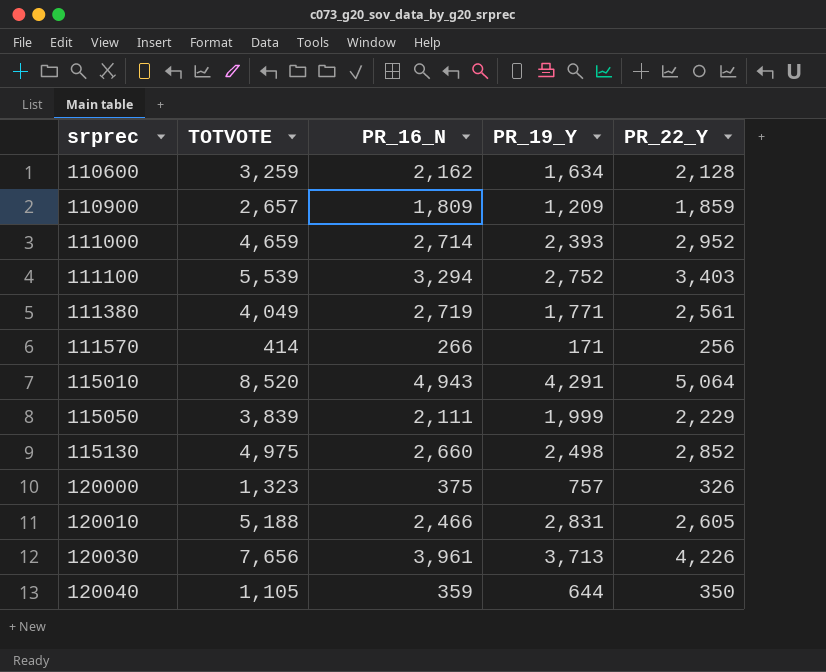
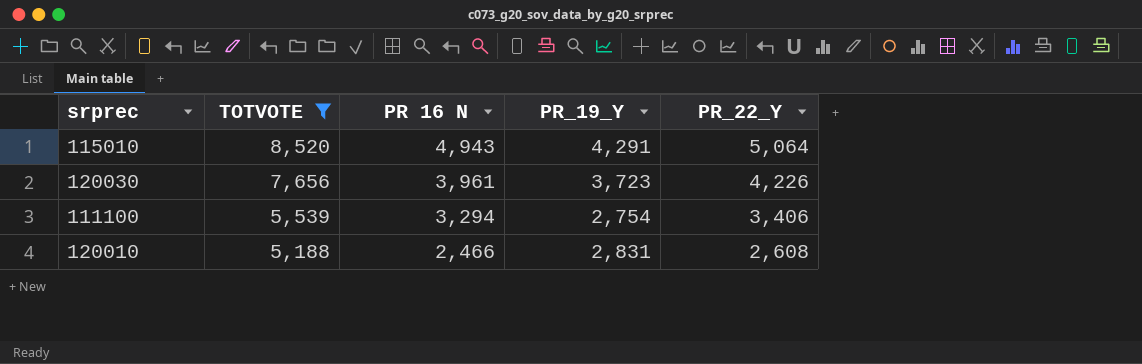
filter: none -> TOTVOTE >= 5,188
row order: srprec ascending -> TOTVOTE descending
column name: PR_16_N -> PR 16 N
120030 | PR_19_Y: 3,713 -> 3,723
111100 | PR_19_Y: 2,752 -> 2,754
111100 | PR_22_Y: 3,403 -> 3,406
120010 | PR_22_Y: 2,605 -> 2,608

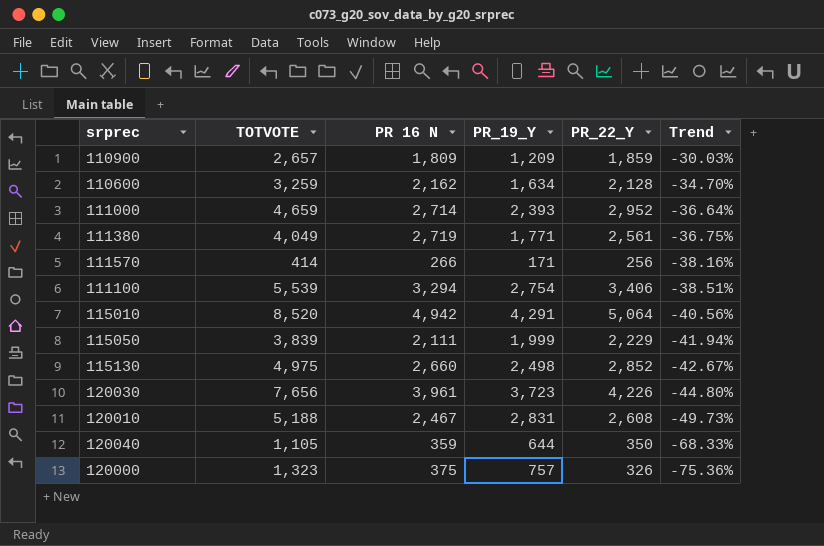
filter: TOTVOTE >= 5,188 -> none
row order: TOTVOTE descending -> Trend descending
column Trend | formula: none -> ([PR_22_Y] - [TOTVOTE]) / [TOTVOTE]
115010 | PR 16 N: 4,943 -> 4,942
120010 | PR 16 N: 2,466 -> 2,467

